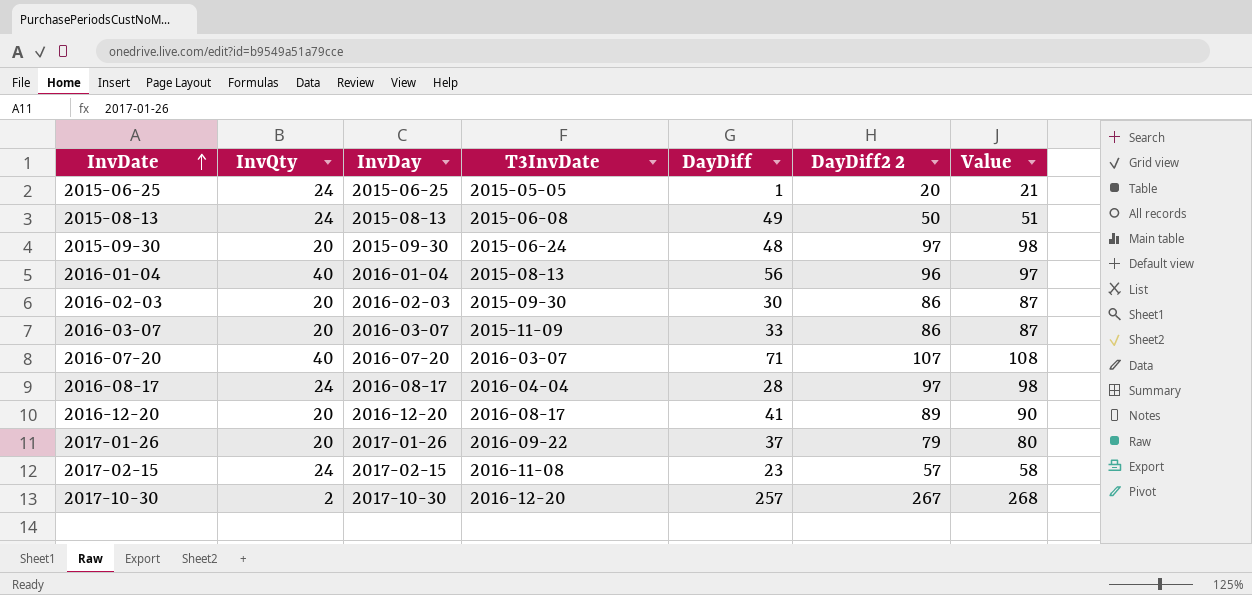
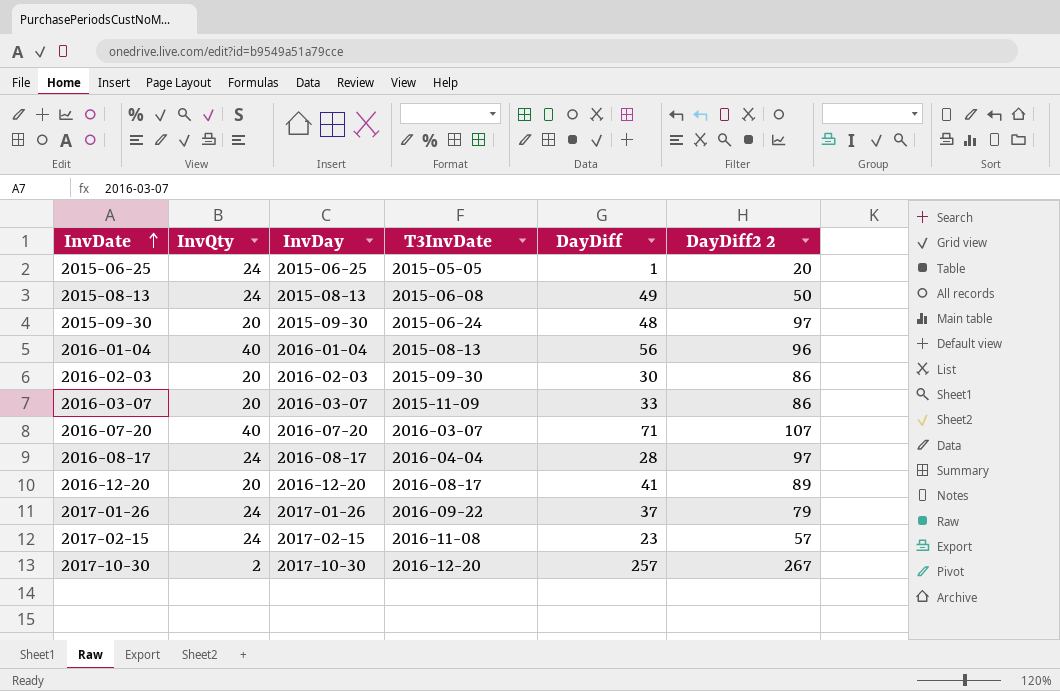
column Value | formula: [DayDiff2 2] + 1 -> none
2017-01-26 | InvQty: 20 -> 24

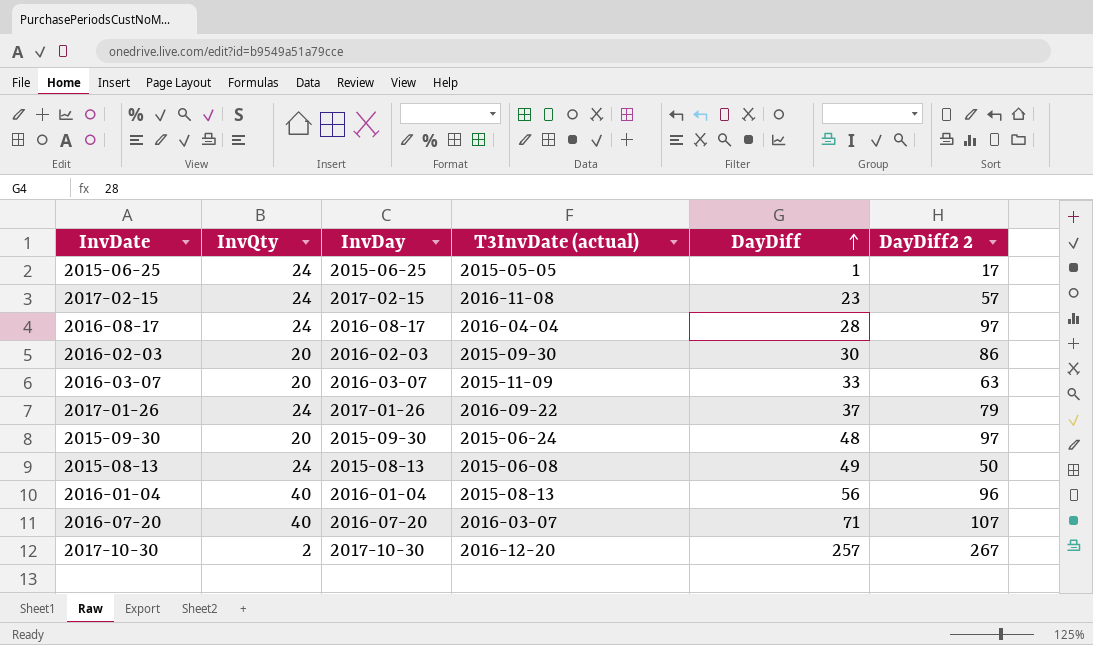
row order: InvDate ascending -> DayDiff ascending
column name: T3InvDate -> T3InvDate (actual)
row 2016-12-20: 20 | 2016-12-20 | 2016-08-17 | 41 | 89 -> none
2015-06-25 | DayDiff2 2: 20 -> 17
2016-03-07 | DayDiff2 2: 86 -> 63

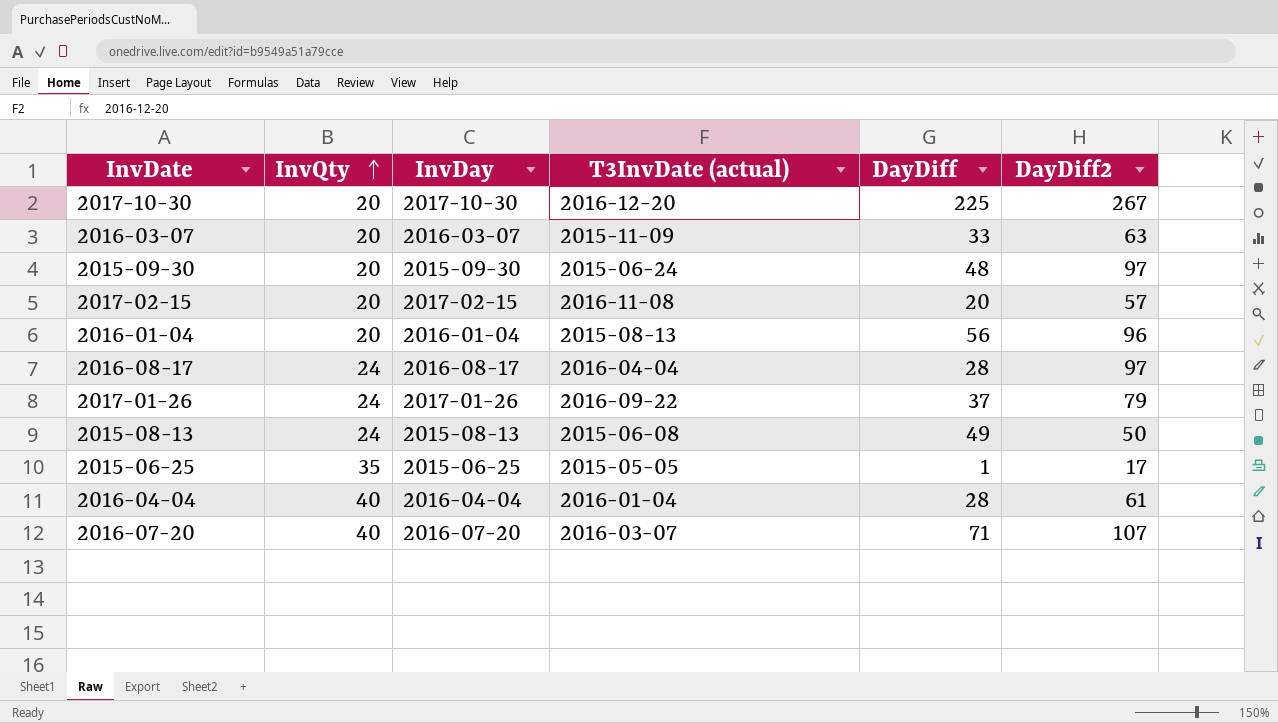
row order: DayDiff ascending -> InvQty ascending
column name: DayDiff2 2 -> DayDiff2
row 2016-02-03: 20 | 2016-02-03 | 2015-09-30 | 30 | 86 -> none
2017-10-30 | InvQty: 2 -> 20
2017-10-30 | DayDiff: 257 -> 225
2017-02-15 | InvQty: 24 -> 20
2017-02-15 | DayDiff: 23 -> 20
2016-01-04 | InvQty: 40 -> 20
2015-06-25 | InvQty: 24 -> 35
row 2016-04-04: none -> 40 | 2016-04-04 | 2016-01-04 | 28 | 61

